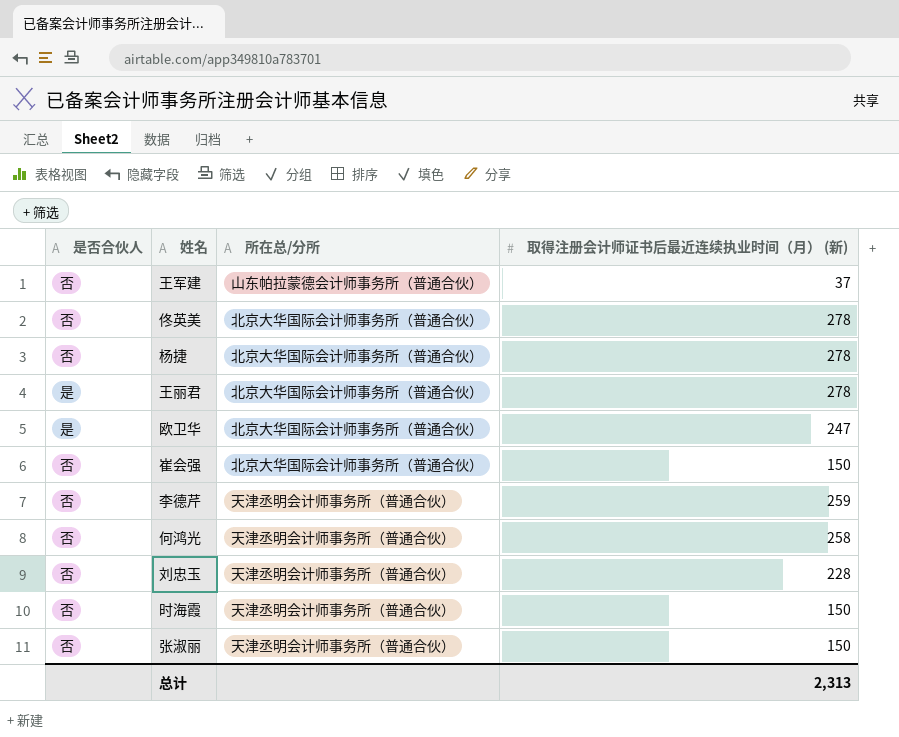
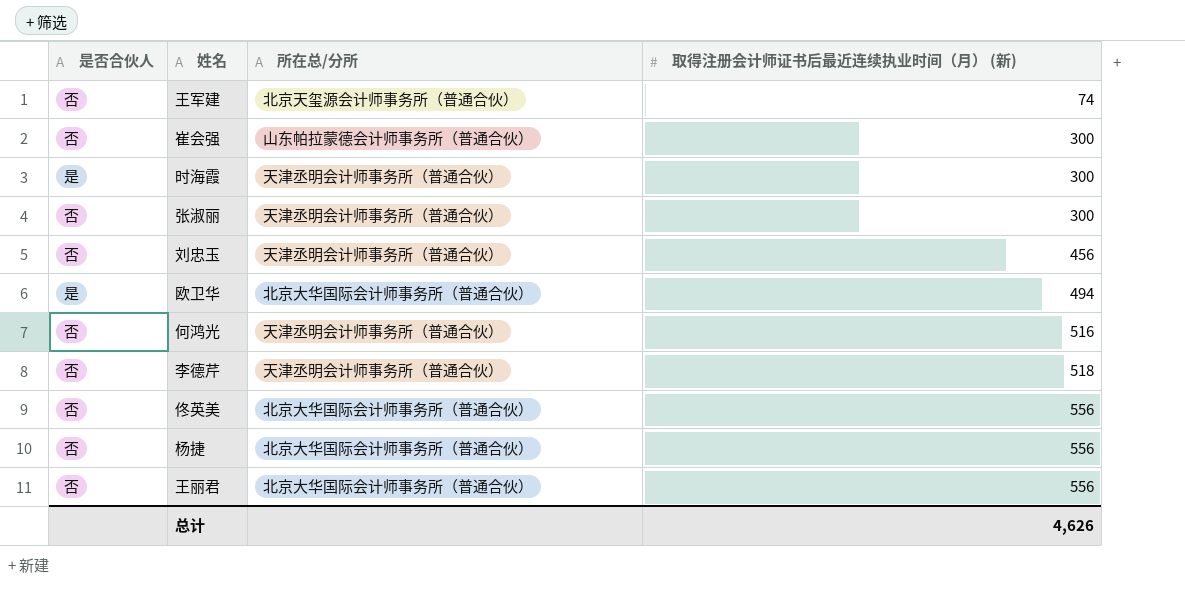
row order: none -> 取得注册会计师证书后最近连续执业时间（月） (新) ascending
王军建 | 所在总/分所: 山东帕拉蒙德会计师事务所（普通合伙） -> 北京天玺源会计师事务所（普通合伙）
王军建 | 取得注册会计师证书后最近连续执业时间（月） (新): 37 -> 74
崔会强 | 所在总/分所: 北京大华国际会计师事务所（普通合伙） -> 山东帕拉蒙德会计师事务所（普通合伙）
崔会强 | 取得注册会计师证书后最近连续执业时间（月） (新): 150 -> 300
时海霞 | 是否合伙人: 否 -> 是
时海霞 | 取得注册会计师证书后最近连续执业时间（月） (新): 150 -> 300
张淑丽 | 取得注册会计师证书后最近连续执业时间（月） (新): 150 -> 300
刘忠玉 | 取得注册会计师证书后最近连续执业时间（月） (新): 228 -> 456
欧卫华 | 取得注册会计师证书后最近连续执业时间（月） (新): 247 -> 494
何鸿光 | 取得注册会计师证书后最近连续执业时间（月） (新): 258 -> 516
李德芹 | 取得注册会计师证书后最近连续执业时间（月） (新): 259 -> 518
佟英美 | 取得注册会计师证书后最近连续执业时间（月） (新): 278 -> 556
杨捷 | 取得注册会计师证书后最近连续执业时间（月） (新): 278 -> 556
王丽君 | 是否合伙人: 是 -> 否
王丽君 | 取得注册会计师证书后最近连续执业时间（月） (新): 278 -> 556
总计 | 取得注册会计师证书后最近连续执业时间（月） (新): 2,313 -> 4,626

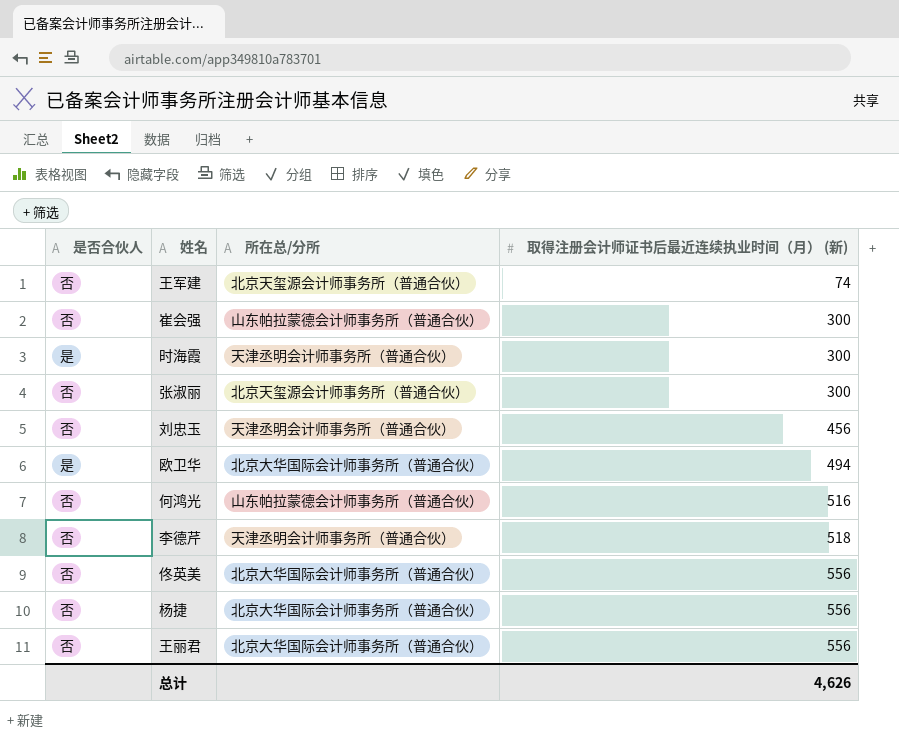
张淑丽 | 所在总/分所: 天津丞明会计师事务所（普通合伙） -> 北京天玺源会计师事务所（普通合伙）
何鸿光 | 所在总/分所: 天津丞明会计师事务所（普通合伙） -> 山东帕拉蒙德会计师事务所（普通合伙）

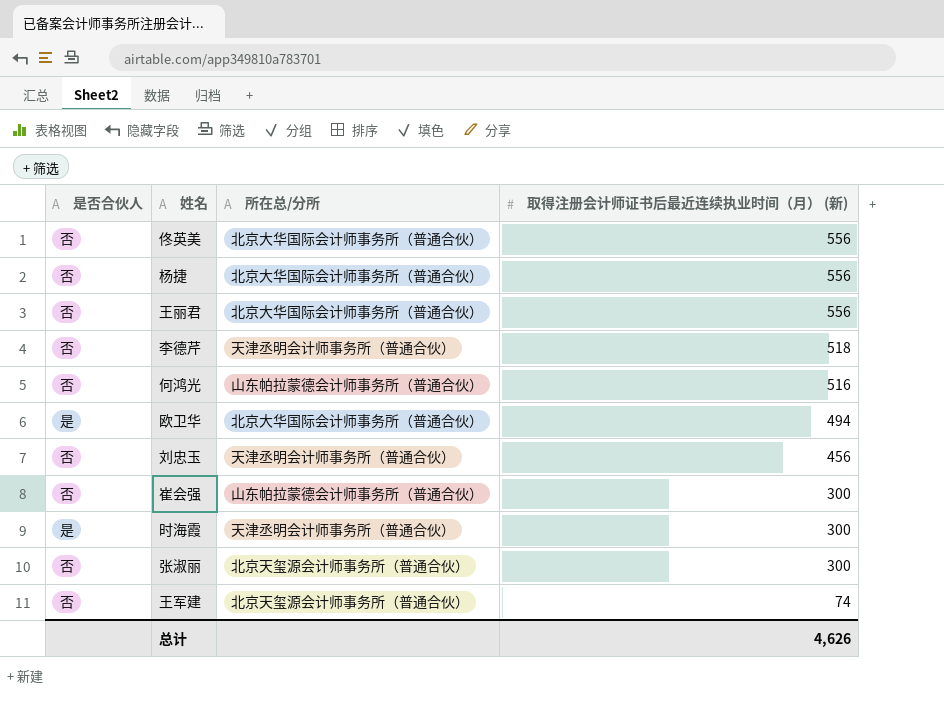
row order: 取得注册会计师证书后最近连续执业时间（月） (新) ascending -> 取得注册会计师证书后最近连续执业时间（月） (新) descending

